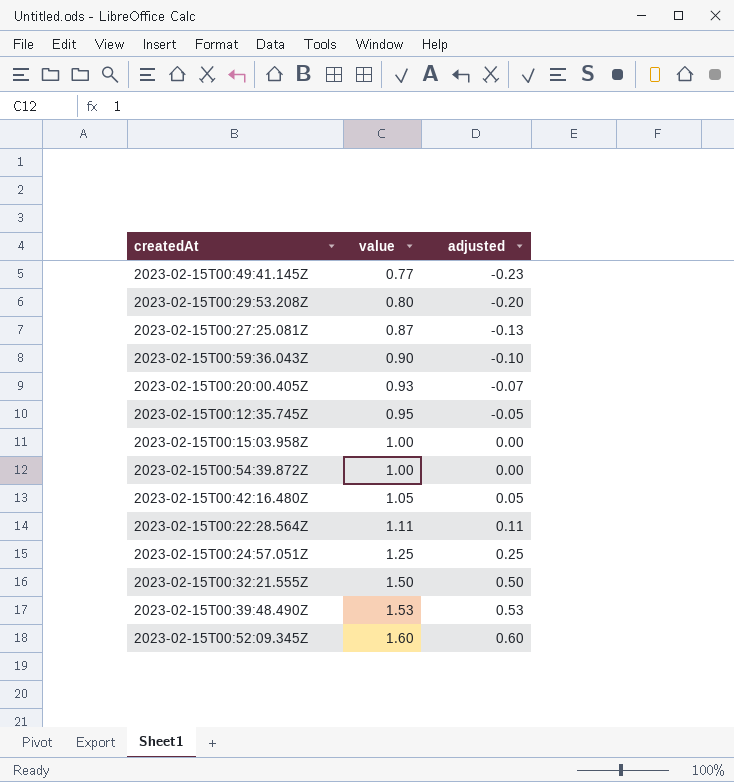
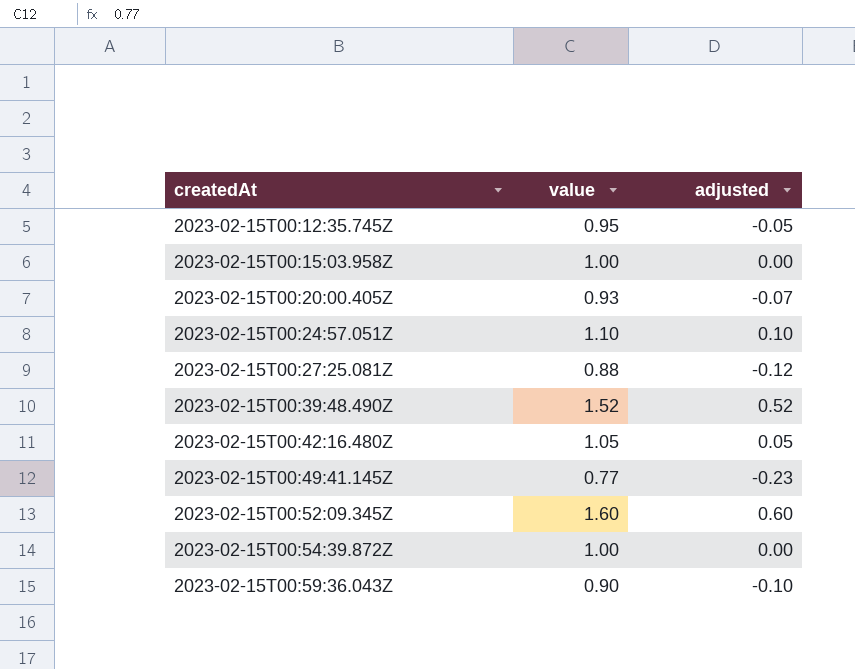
row order: value ascending -> createdAt ascending
row 2023-02-15T00:29:53.208Z: 0.80 | -0.20 -> none
row 2023-02-15T00:22:28.564Z: 1.11 | 0.11 -> none
row 2023-02-15T00:32:21.555Z: 1.50 | 0.50 -> none
2023-02-15T00:24:57.051Z | value: 1.25 -> 1.10
2023-02-15T00:24:57.051Z | adjusted: 0.25 -> 0.10
2023-02-15T00:27:25.081Z | value: 0.87 -> 0.88
2023-02-15T00:27:25.081Z | adjusted: -0.13 -> -0.12
2023-02-15T00:39:48.490Z | value: 1.53 -> 1.52
2023-02-15T00:39:48.490Z | adjusted: 0.53 -> 0.52

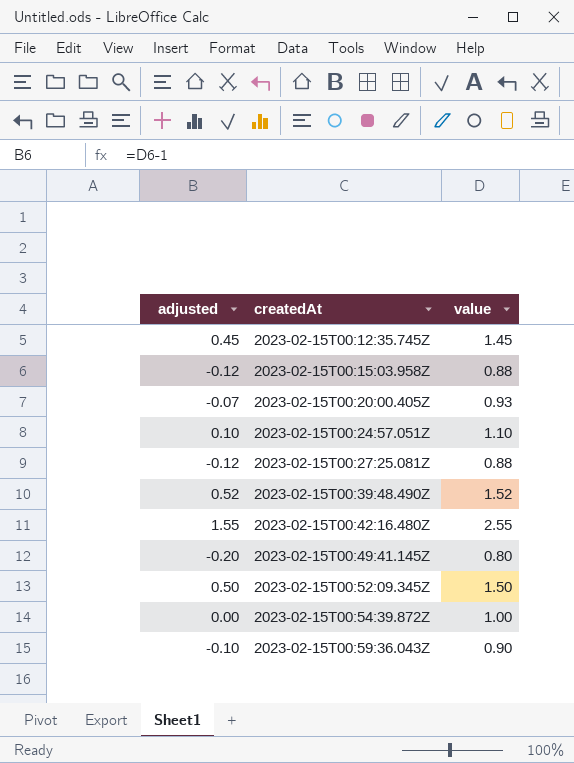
column adjusted | position: 3 -> 1
2023-02-15T00:12:35.745Z | adjusted: -0.05 -> 0.45
2023-02-15T00:12:35.745Z | value: 0.95 -> 1.45
2023-02-15T00:15:03.958Z | adjusted: 0.00 -> -0.12
2023-02-15T00:15:03.958Z | value: 1.00 -> 0.88
2023-02-15T00:42:16.480Z | adjusted: 0.05 -> 1.55
2023-02-15T00:42:16.480Z | value: 1.05 -> 2.55
2023-02-15T00:49:41.145Z | adjusted: -0.23 -> -0.20
2023-02-15T00:49:41.145Z | value: 0.77 -> 0.80
2023-02-15T00:52:09.345Z | adjusted: 0.60 -> 0.50
2023-02-15T00:52:09.345Z | value: 1.60 -> 1.50

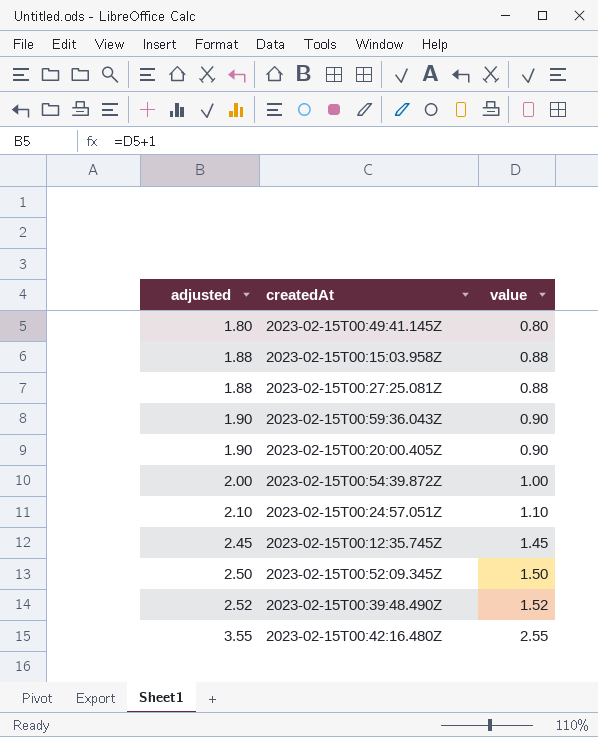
row order: createdAt ascending -> adjusted ascending
column adjusted | formula: [value] - 1 -> [value] + 1
2023-02-15T00:20:00.405Z | value: 0.93 -> 0.90

